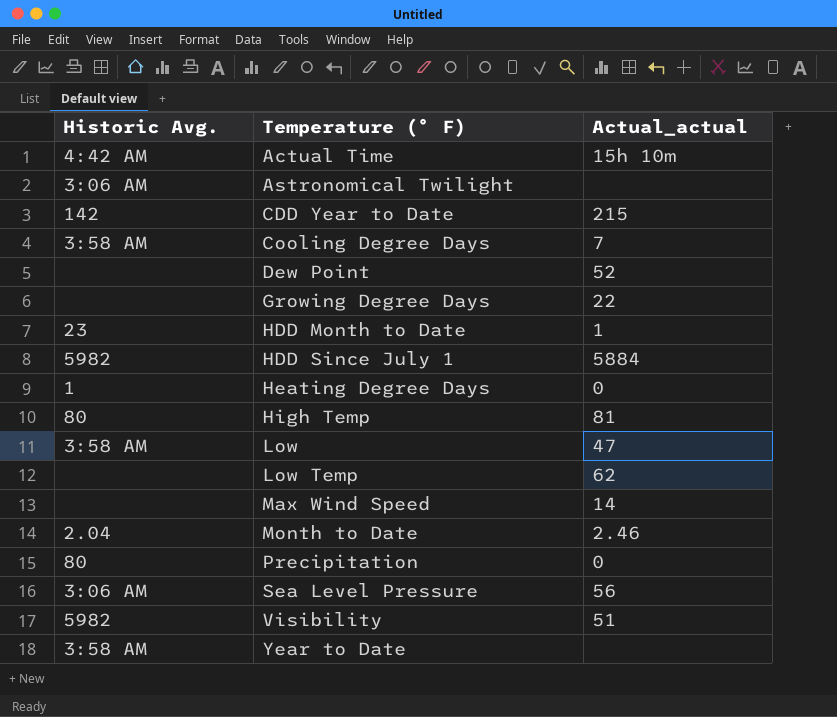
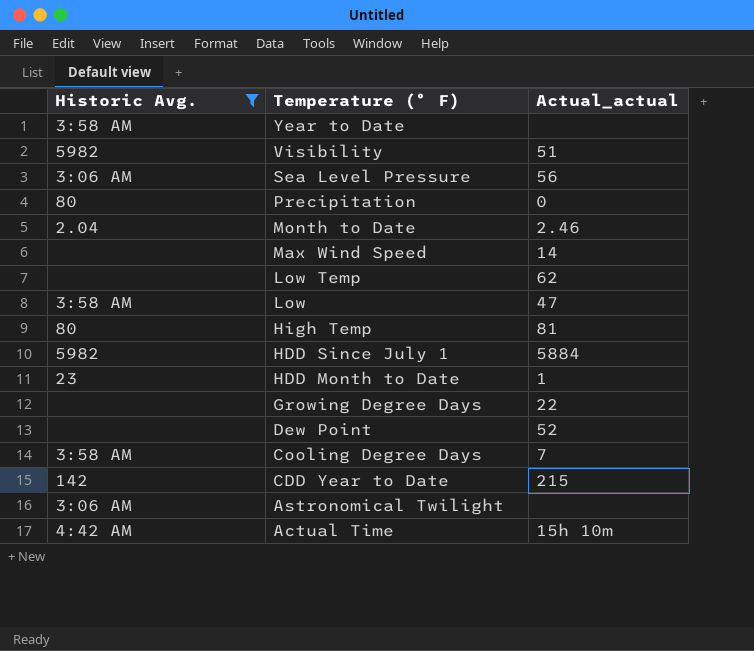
filter: none -> Historic Avg. != 1
row order: Temperature (° F) ascending -> Temperature (° F) descending

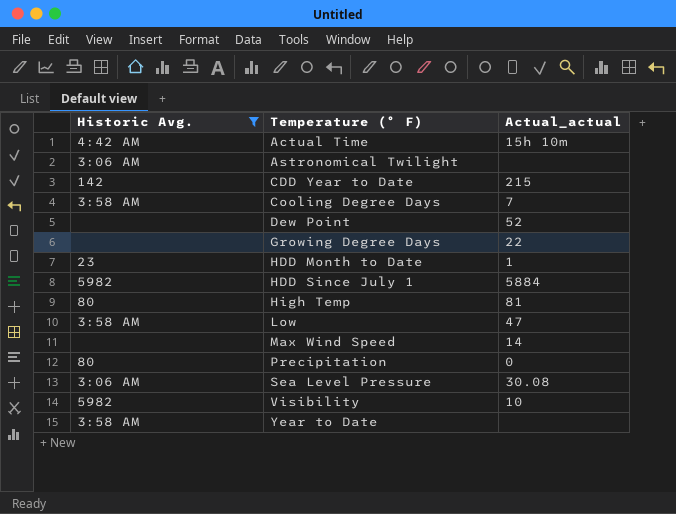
row order: Temperature (° F) descending -> Temperature (° F) ascending
row Month to Date: 2.04 | 2.46 -> none
row Low Temp: none | 62 -> none
Sea Level Pressure | Actual_actual: 56 -> 30.08
Visibility | Actual_actual: 51 -> 10

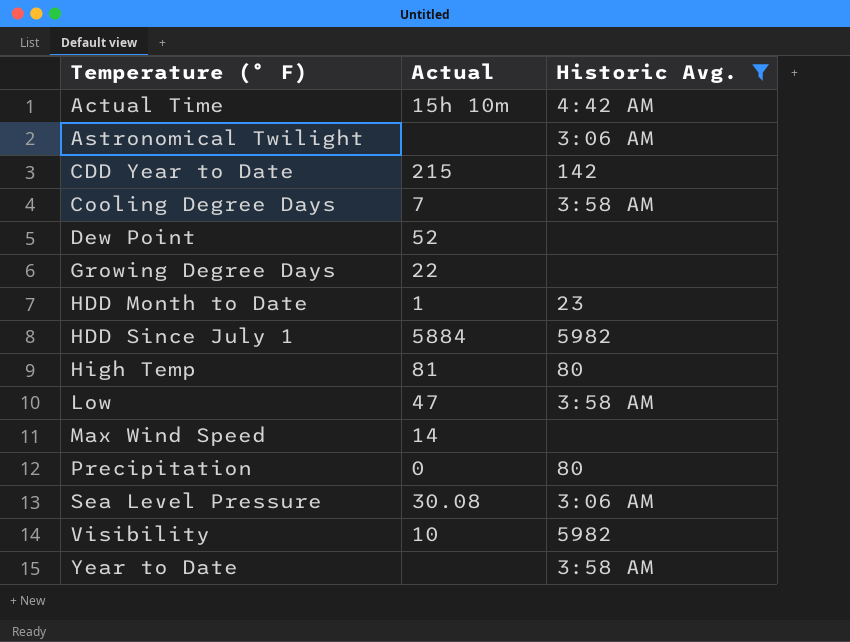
column name: Actual_actual -> Actual
column Historic Avg. | position: 1 -> 3

